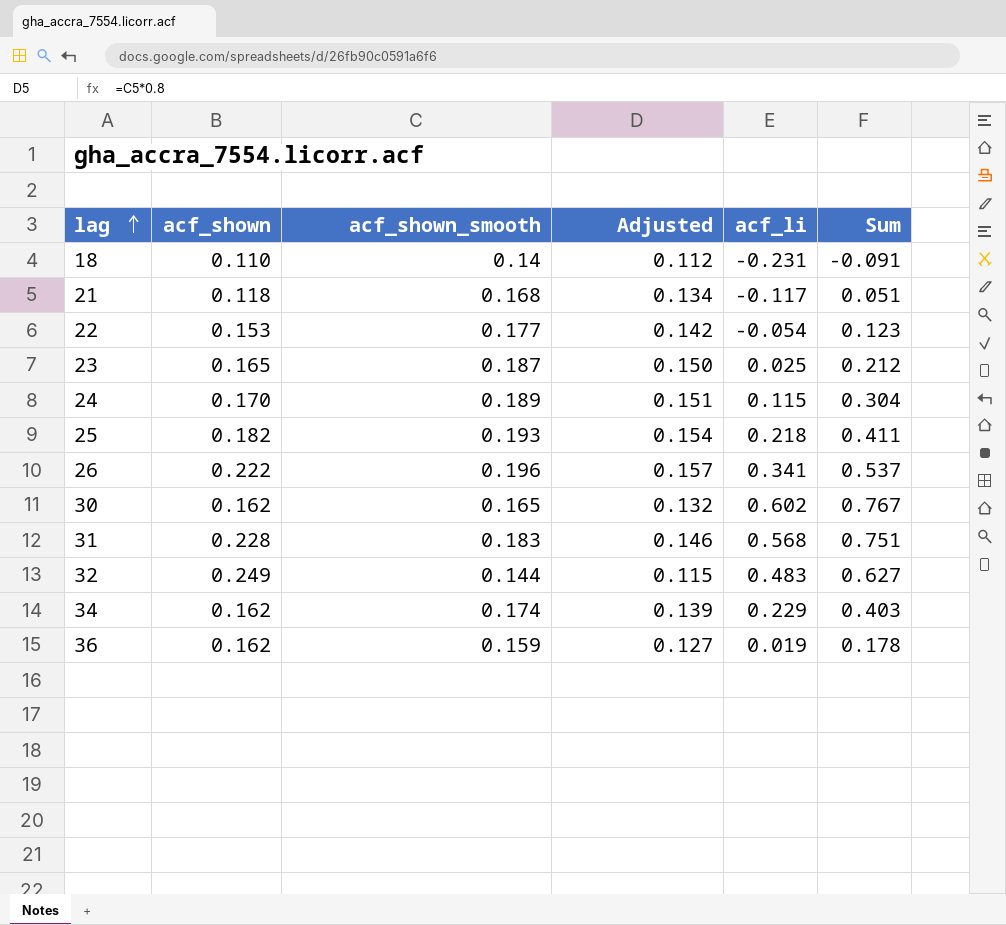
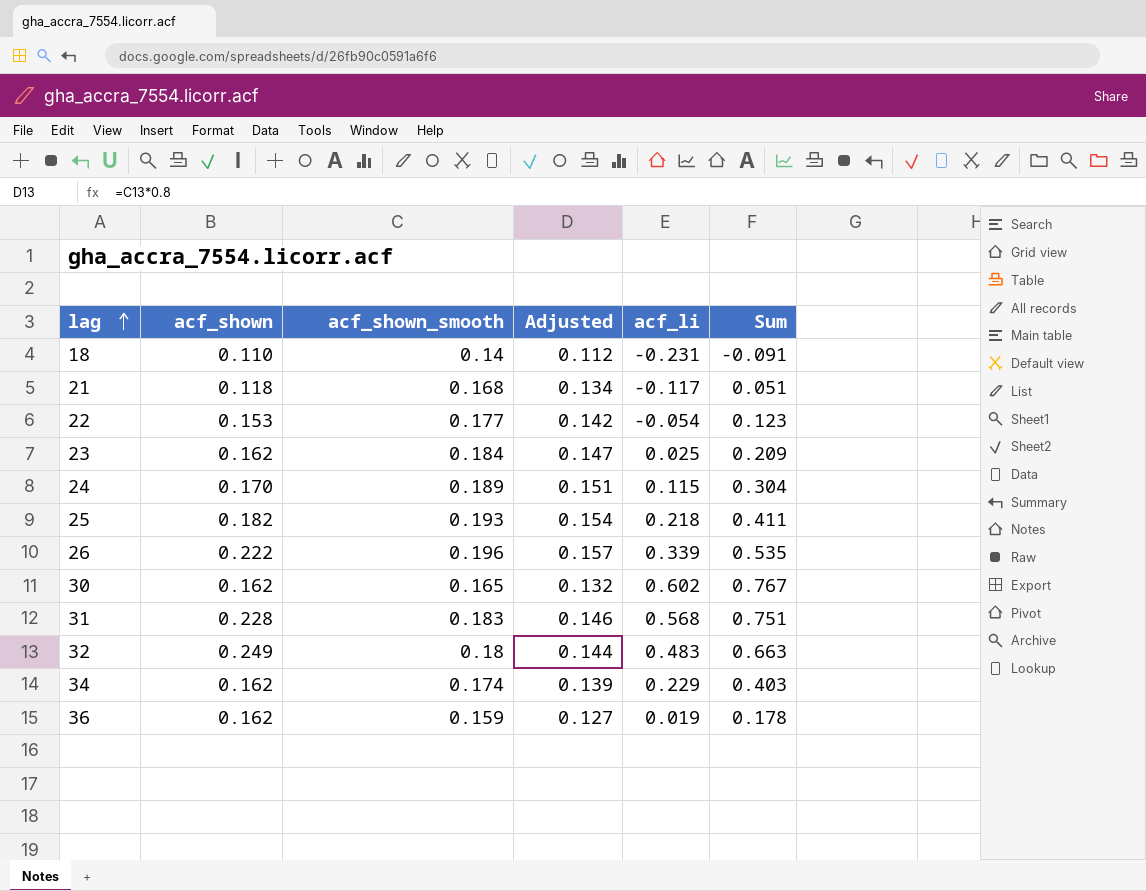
23 | acf_shown: 0.165 -> 0.162
23 | acf_shown_smooth: 0.187 -> 0.184
23 | Adjusted: 0.150 -> 0.147
23 | Sum: 0.212 -> 0.209
26 | acf_li: 0.341 -> 0.339
26 | Sum: 0.537 -> 0.535
32 | acf_shown_smooth: 0.144 -> 0.18
32 | Adjusted: 0.115 -> 0.144
32 | Sum: 0.627 -> 0.663

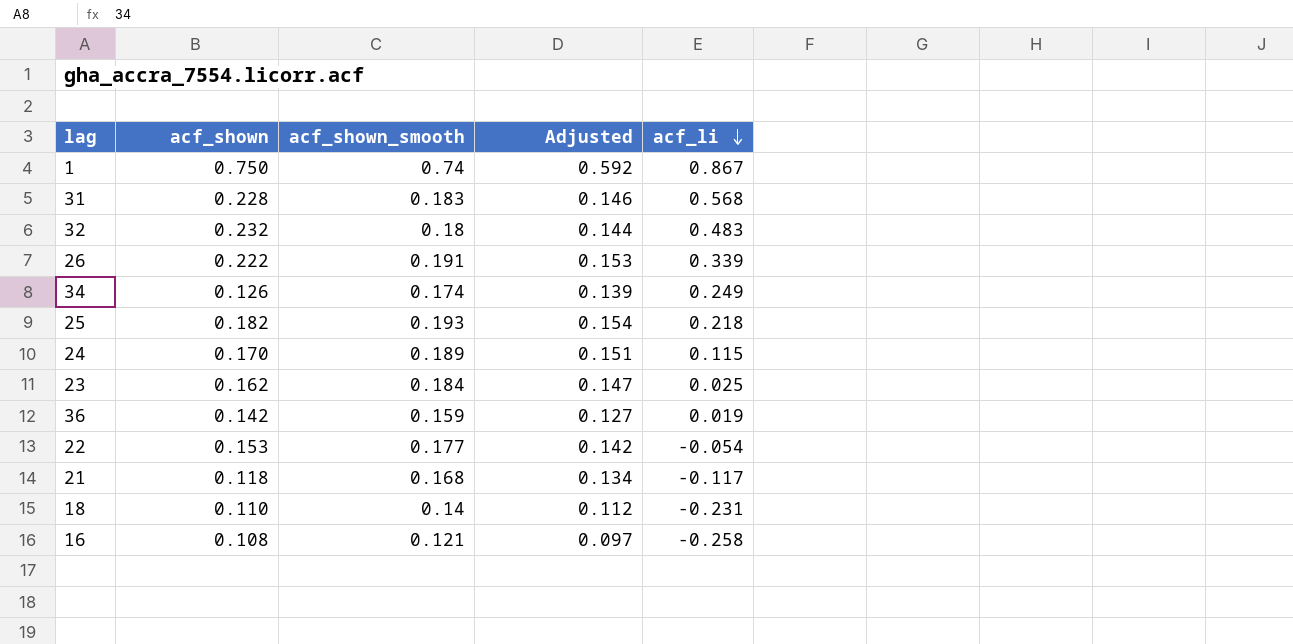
row order: lag ascending -> acf_li descending
column Sum | formula: [acf_shown_smooth] + [acf_li] -> none
row 30: 0.162 | 0.165 | 0.132 | 0.602 | 0.767 -> none
row 1: none -> 0.750 | 0.74 | 0.592 | 0.867
32 | acf_shown: 0.249 -> 0.232
26 | acf_shown_smooth: 0.196 -> 0.191
26 | Adjusted: 0.157 -> 0.153
34 | acf_shown: 0.162 -> 0.126
34 | acf_li: 0.229 -> 0.249
36 | acf_shown: 0.162 -> 0.142
row 16: none -> 0.108 | 0.121 | 0.097 | -0.258

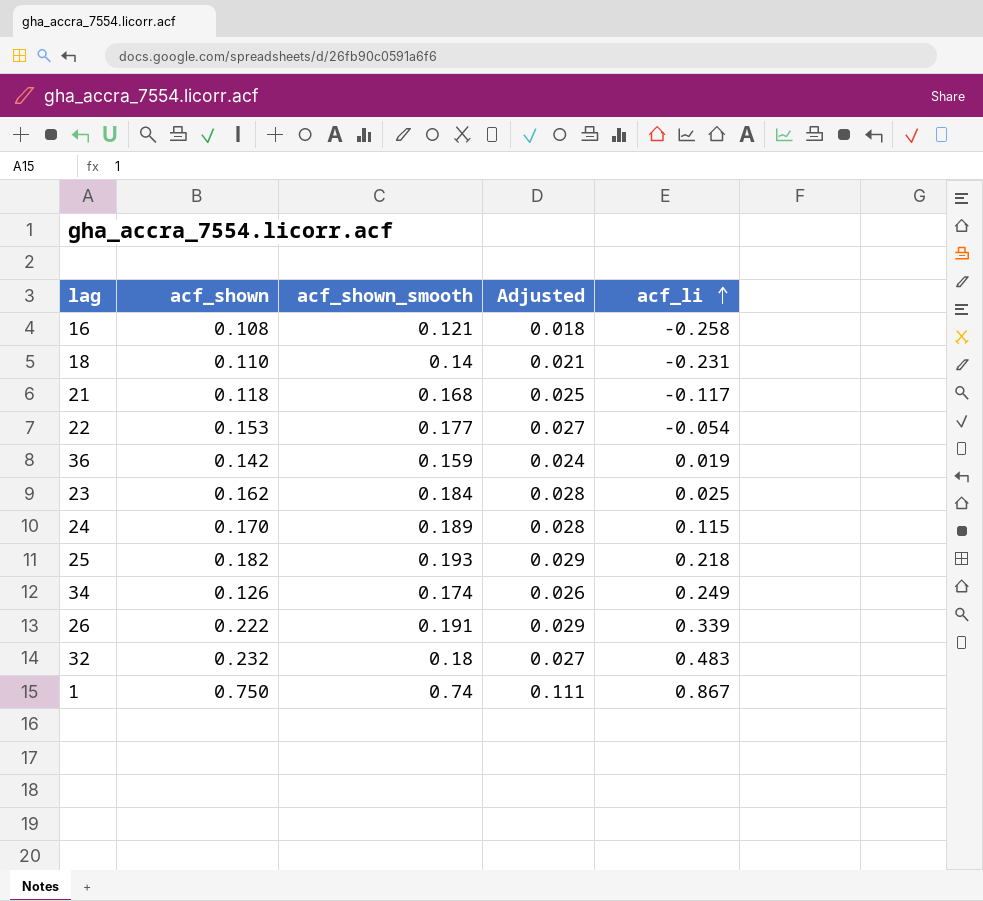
row order: acf_li descending -> acf_li ascending
column Adjusted | formula: [acf_shown_smooth] * 0.8 -> [acf_shown_smooth] * 0.15
row 31: 0.228 | 0.183 | 0.146 | 0.568 -> none

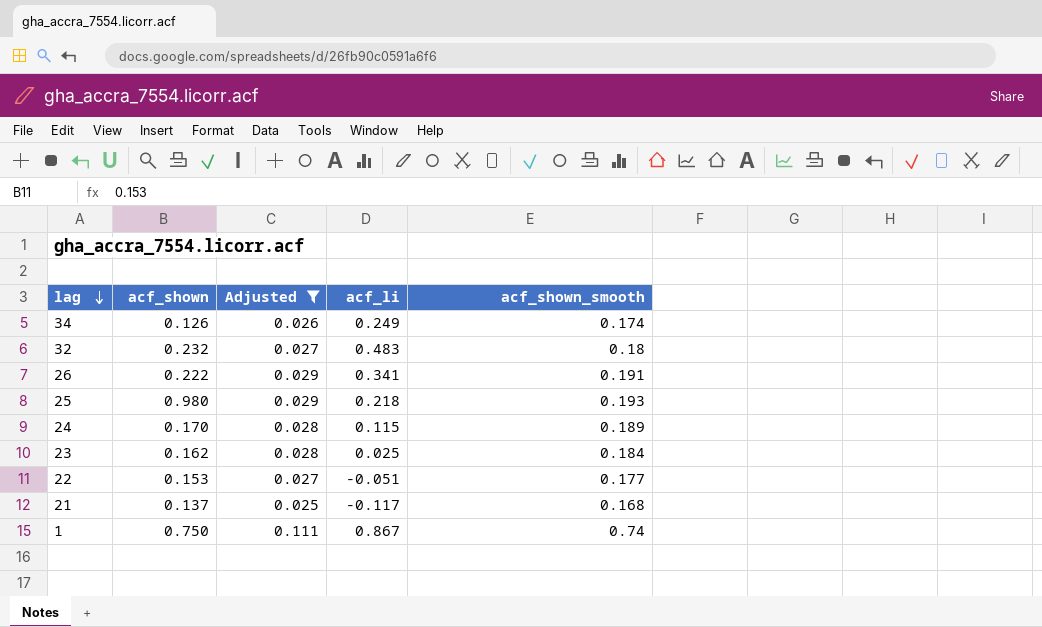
filter: none -> Adjusted >= 0.025
row order: acf_li ascending -> lag descending
column acf_shown_smooth | position: 3 -> 5
26 | acf_li: 0.339 -> 0.341
25 | acf_shown: 0.182 -> 0.980
22 | acf_li: -0.054 -> -0.051
21 | acf_shown: 0.118 -> 0.137

